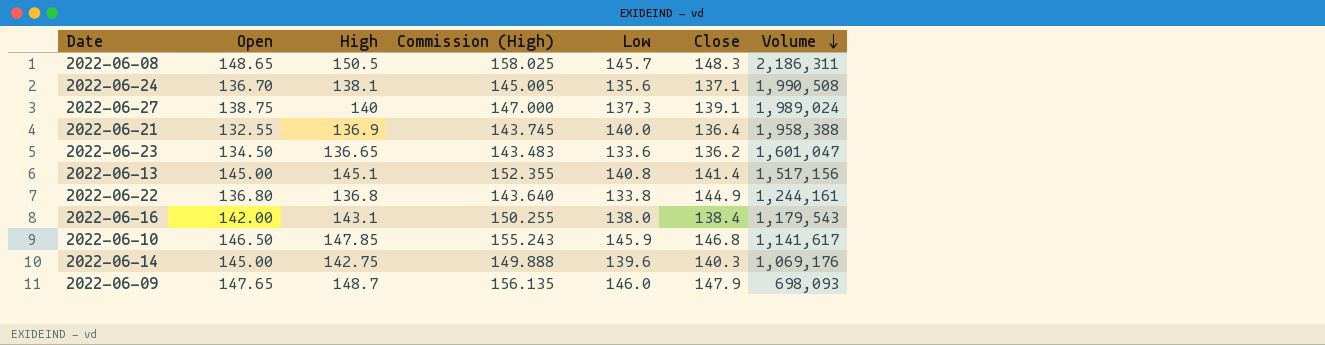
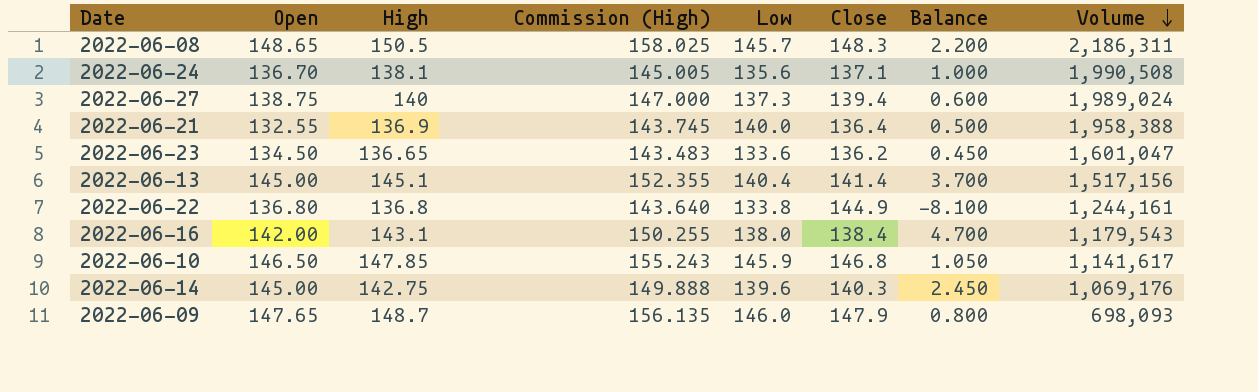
column Balance | formula: none -> [High] - [Close]
2022-06-27 | Close: 139.1 -> 139.4
2022-06-13 | Low: 140.8 -> 140.4

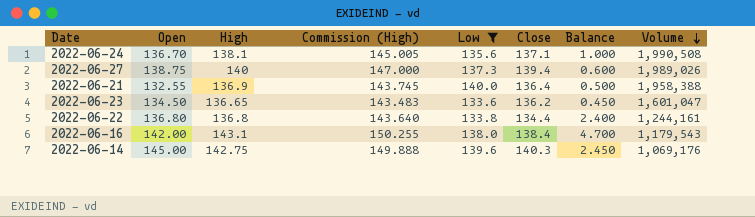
filter: none -> Low <= 140.0
2022-06-27 | Volume: 1,989,024 -> 1,989,026
2022-06-22 | Close: 144.9 -> 134.4
2022-06-22 | Balance: -8.100 -> 2.400

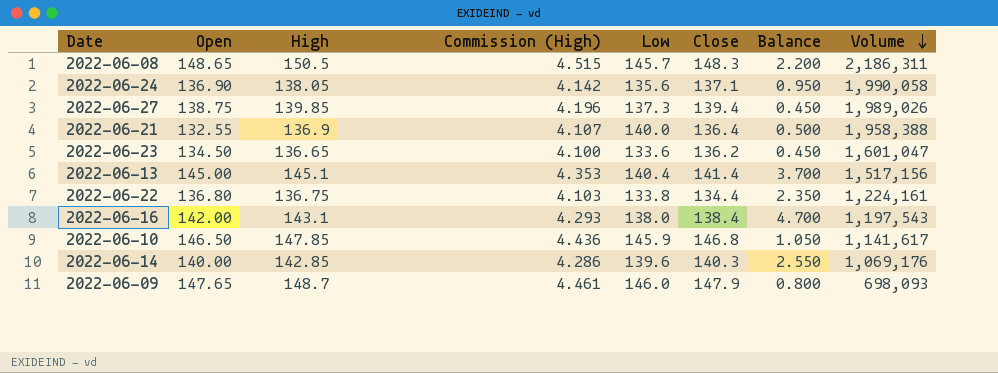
filter: Low <= 140.0 -> none
column Commission (High) | formula: [High] * 1.05 -> [High] * 0.03
2022-06-24 | Open: 136.70 -> 136.90
2022-06-24 | High: 138.1 -> 138.05
2022-06-24 | Balance: 1.000 -> 0.950
2022-06-24 | Volume: 1,990,508 -> 1,990,058
2022-06-27 | High: 140 -> 139.85
2022-06-27 | Balance: 0.600 -> 0.450
2022-06-22 | High: 136.8 -> 136.75
2022-06-22 | Balance: 2.400 -> 2.350
2022-06-22 | Volume: 1,244,161 -> 1,224,161
2022-06-16 | Volume: 1,179,543 -> 1,197,543
2022-06-14 | Open: 145.00 -> 140.00
2022-06-14 | High: 142.75 -> 142.85
2022-06-14 | Balance: 2.450 -> 2.550

